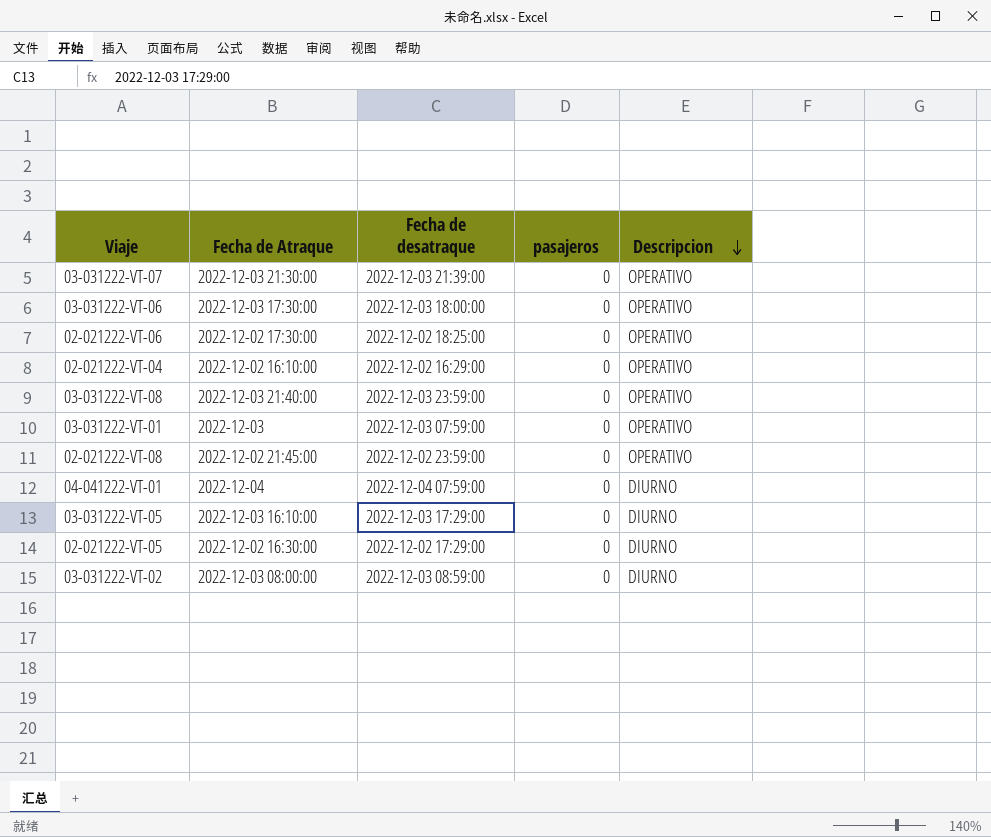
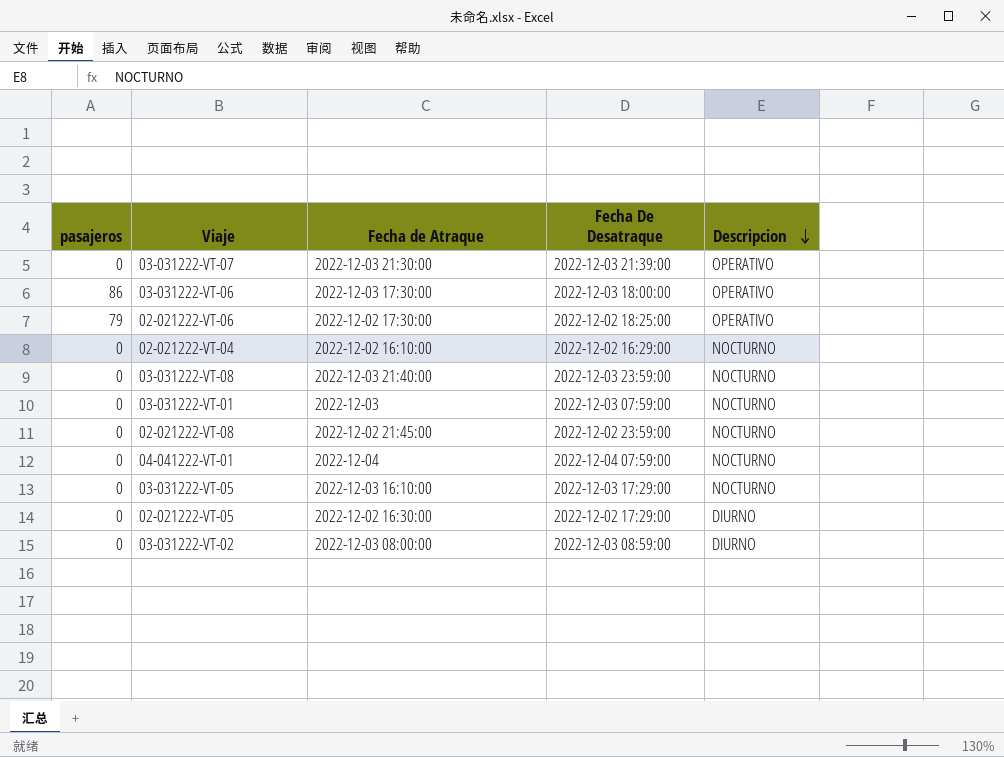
column pasajeros | position: 4 -> 1
column name: Fecha de desatraque -> Fecha De Desatraque
03-031222-VT-06 | pasajeros: 0 -> 86
02-021222-VT-06 | pasajeros: 0 -> 79
02-021222-VT-04 | Descripcion: OPERATIVO -> NOCTURNO
03-031222-VT-08 | Descripcion: OPERATIVO -> NOCTURNO
03-031222-VT-01 | Descripcion: OPERATIVO -> NOCTURNO
02-021222-VT-08 | Descripcion: OPERATIVO -> NOCTURNO
04-041222-VT-01 | Descripcion: DIURNO -> NOCTURNO
03-031222-VT-05 | Descripcion: DIURNO -> NOCTURNO

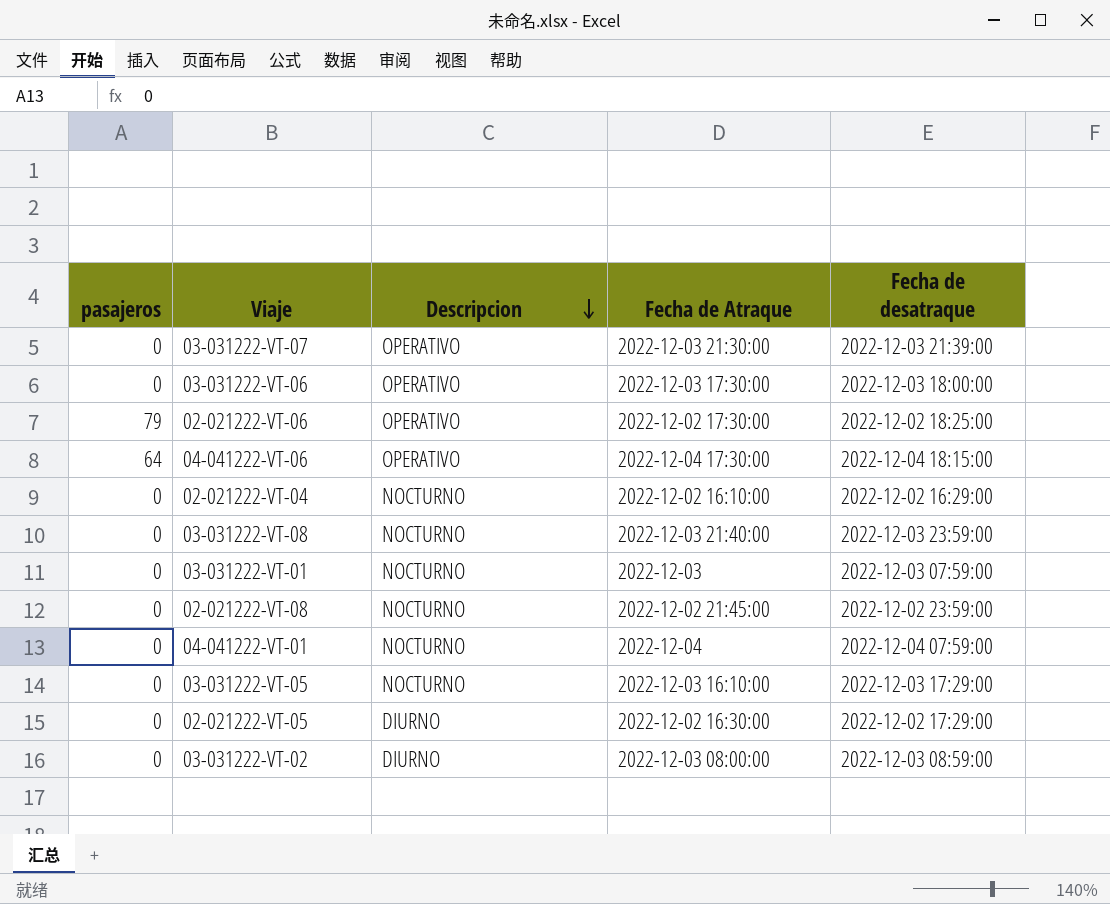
column Descripcion | position: 5 -> 3
column name: Fecha De Desatraque -> Fecha de desatraque
03-031222-VT-06 | pasajeros: 86 -> 0
row 04-041222-VT-06: none -> 64 | OPERATIVO | 2022-12-04 17:30:00 | 2022-12-04 18:15:00

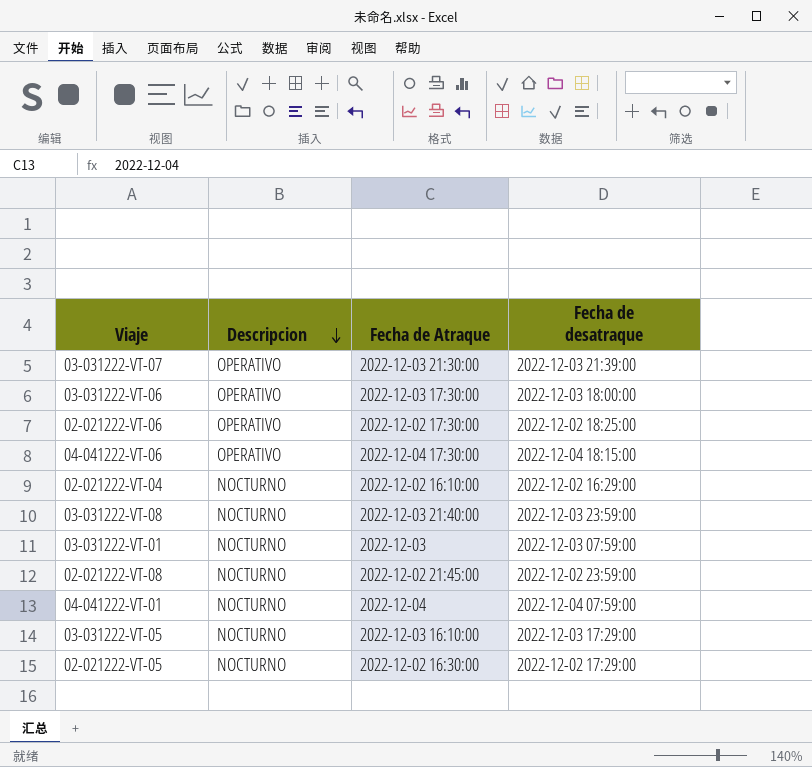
column pasajeros | position: 1 -> none
row 03-031222-VT-02: 0 | DIURNO | 2022-12-03 08:00:00 | 2022-12-03 08:59:00 -> none
02-021222-VT-05 | Descripcion: DIURNO -> NOCTURNO

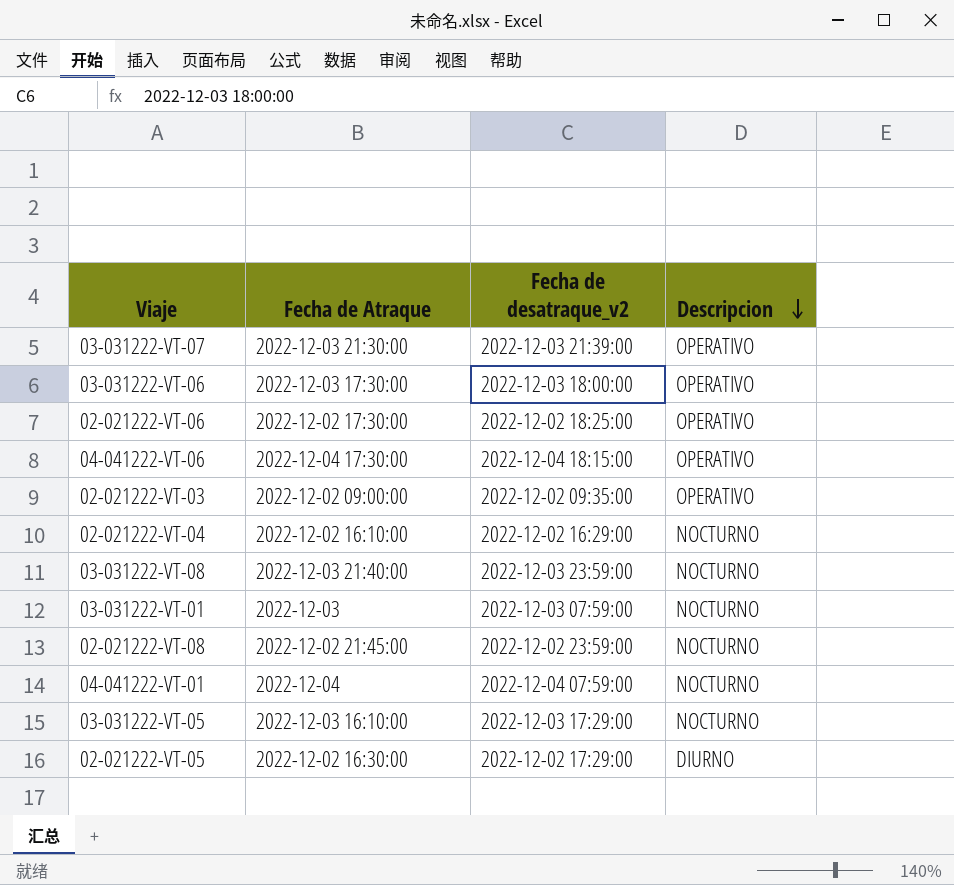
column name: Fecha de desatraque -> Fecha de desatraque_v2
column Descripcion | position: 2 -> 4
row 02-021222-VT-03: none -> 2022-12-02 09:00:00 | 2022-12-02 09:35:00 | OPERATIVO
02-021222-VT-05 | Descripcion: NOCTURNO -> DIURNO

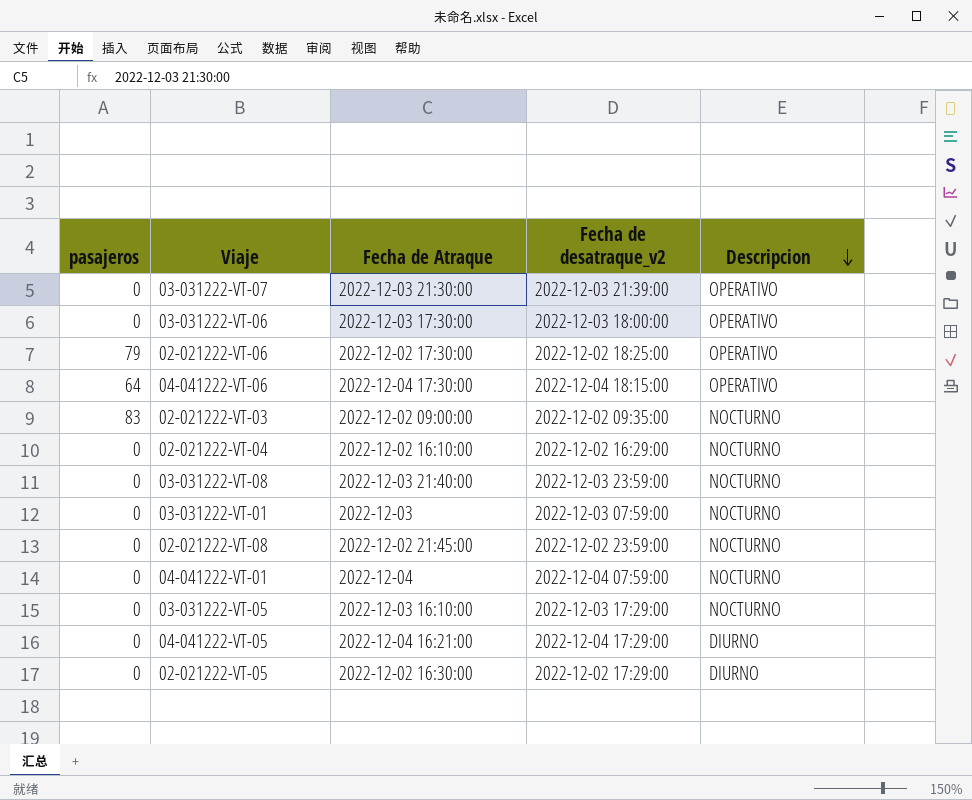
column pasajeros | position: none -> 1
02-021222-VT-03 | Descripcion: OPERATIVO -> NOCTURNO
row 04-041222-VT-05: none -> 0 | 2022-12-04 16:21:00 | 2022-12-04 17:29:00 | DIURNO

